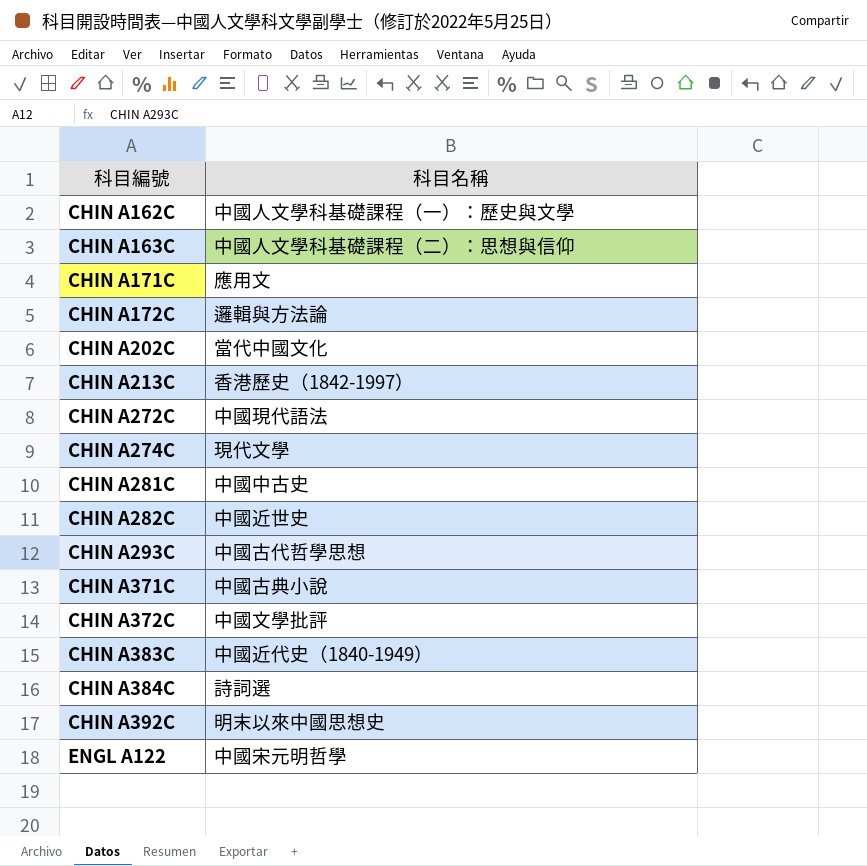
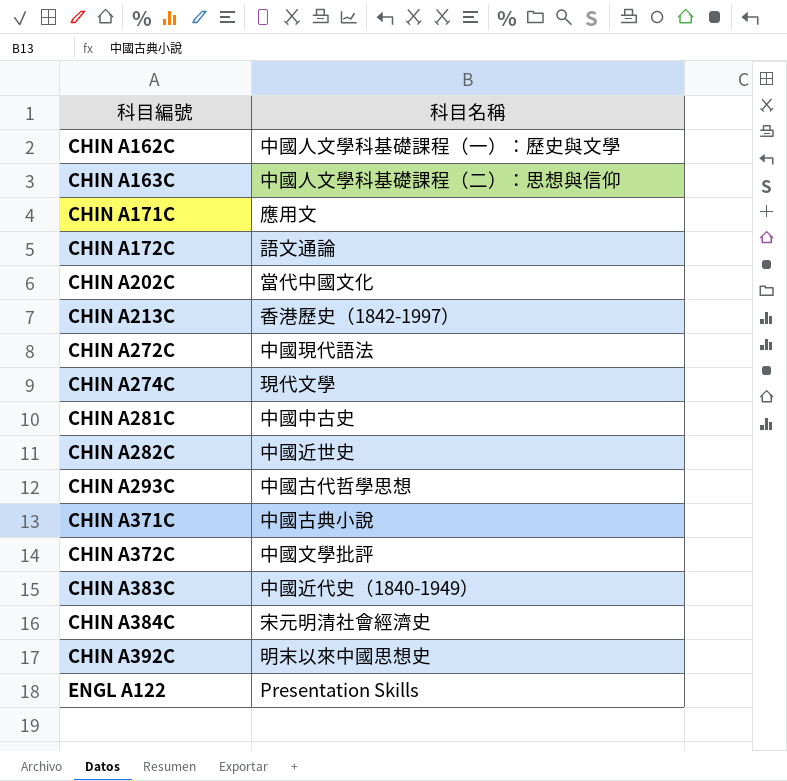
CHIN A172C | 科目名稱: 邏輯與方法論 -> 語文通論
CHIN A384C | 科目名稱: 詩詞選 -> 宋元明清社會經濟史
ENGL A122 | 科目名稱: 中國宋元明哲學 -> Presentation Skills

